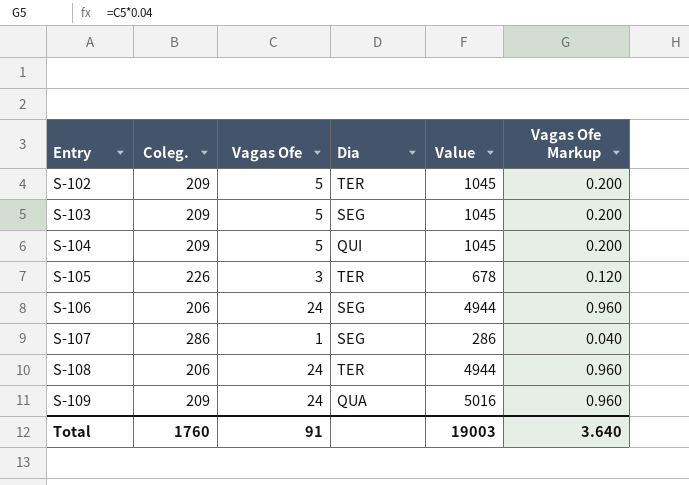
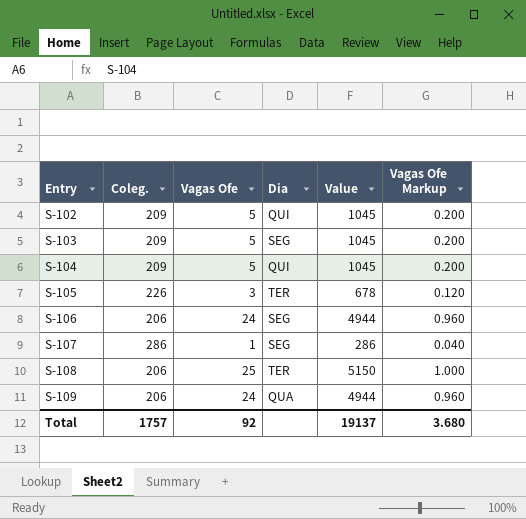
S-102 | Dia: TER -> QUI
S-108 | Vagas Ofe: 24 -> 25
S-108 | Value: 4944 -> 5150
S-108 | Vagas Ofe Markup: 0.960 -> 1.000
S-109 | Coleg.: 209 -> 206
S-109 | Value: 5016 -> 4944
Total | Coleg.: 1760 -> 1757
Total | Vagas Ofe: 91 -> 92
Total | Value: 19003 -> 19137
Total | Vagas Ofe Markup: 3.640 -> 3.680

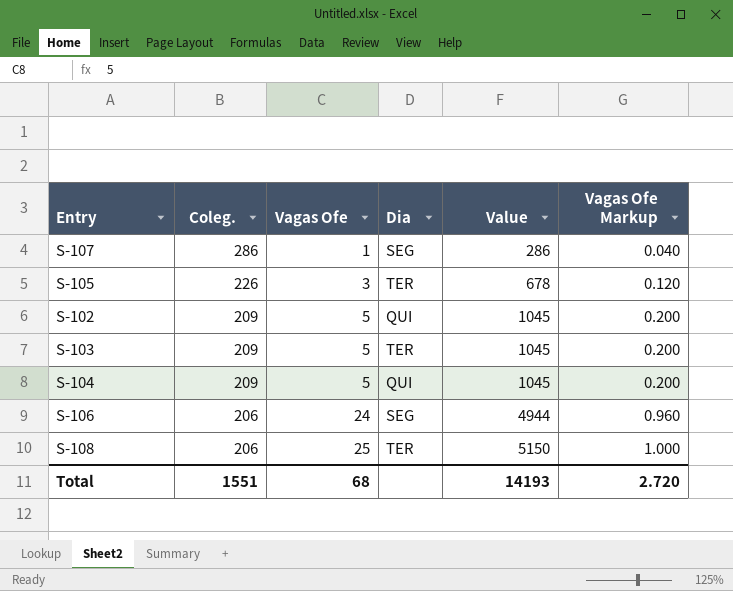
row order: Entry ascending -> Coleg. descending
row S-109: 206 | 24 | QUA | 4944 | 0.960 -> none
S-103 | Dia: SEG -> TER
Total | Coleg.: 1757 -> 1551
Total | Vagas Ofe: 92 -> 68
Total | Value: 19137 -> 14193
Total | Vagas Ofe Markup: 3.680 -> 2.720

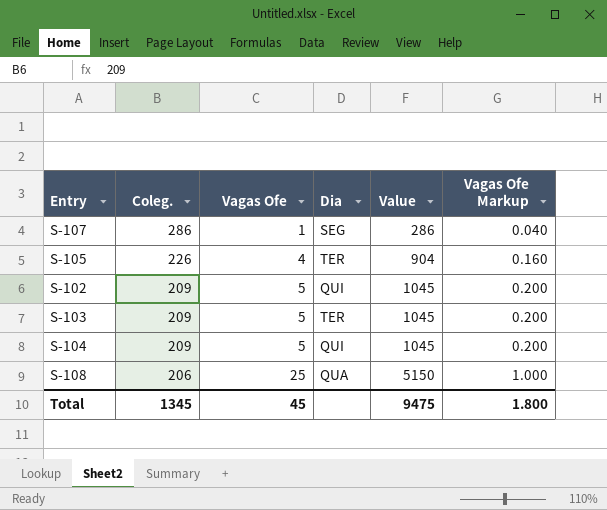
row S-106: 206 | 24 | SEG | 4944 | 0.960 -> none
S-105 | Vagas Ofe: 3 -> 4
S-105 | Value: 678 -> 904
S-105 | Vagas Ofe Markup: 0.120 -> 0.160
S-108 | Dia: TER -> QUA
Total | Coleg.: 1551 -> 1345
Total | Vagas Ofe: 68 -> 45
Total | Value: 14193 -> 9475
Total | Vagas Ofe Markup: 2.720 -> 1.800

